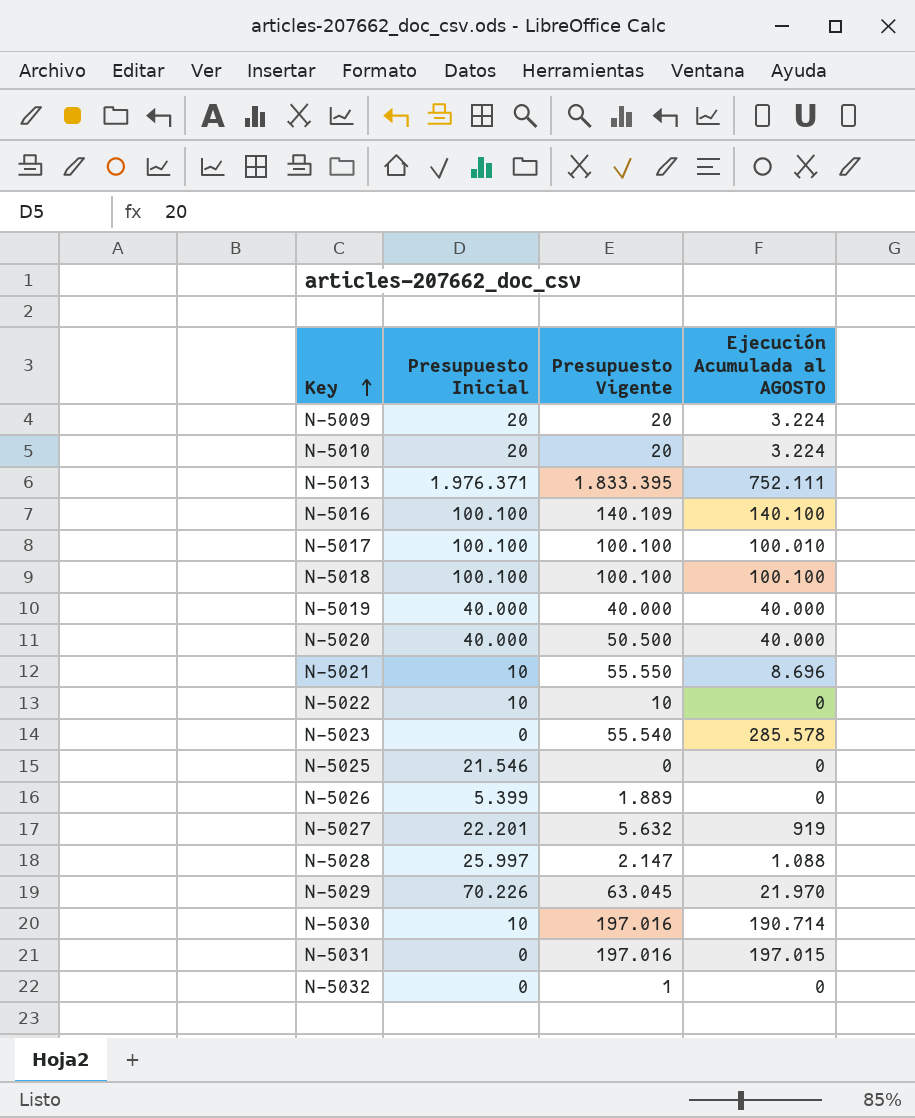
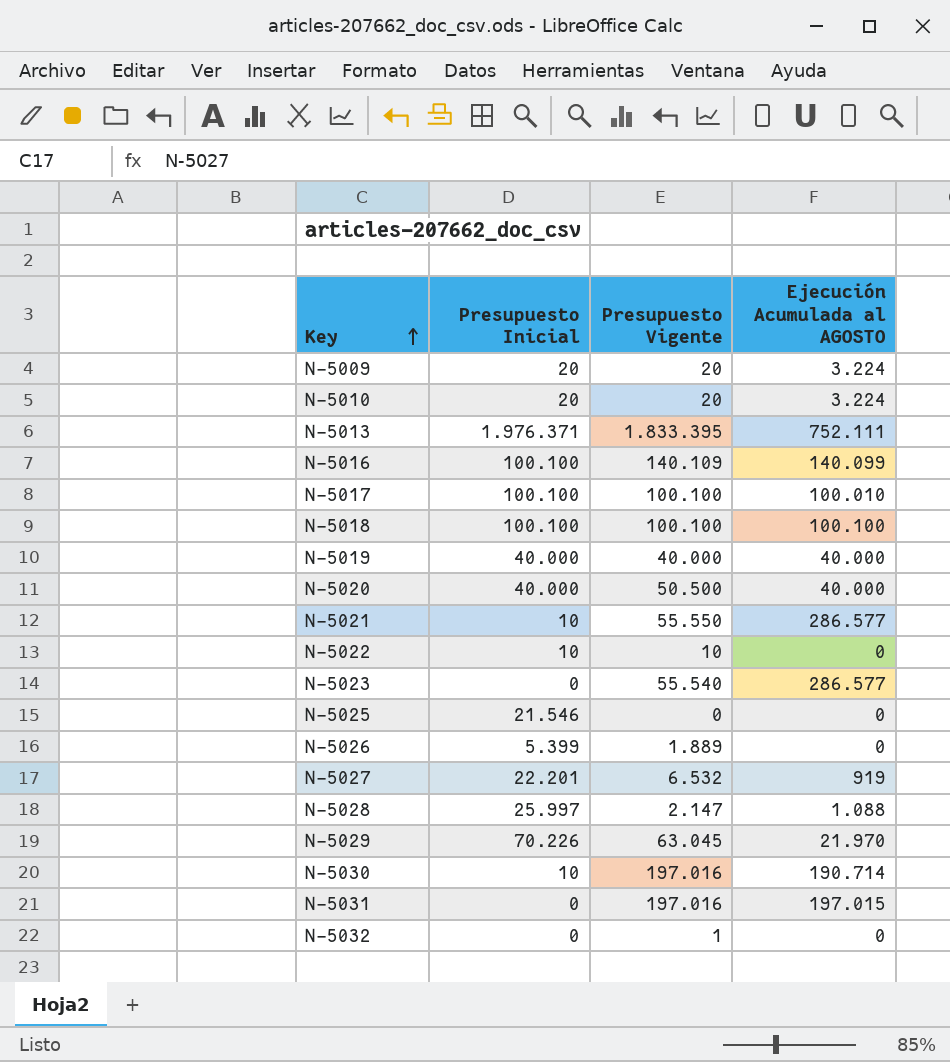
N-5016 | Ejecución Acumulada al AGOSTO: 140.100 -> 140.099
N-5021 | Ejecución Acumulada al AGOSTO: 8.696 -> 286.577
N-5023 | Ejecución Acumulada al AGOSTO: 285.578 -> 286.577
N-5027 | Presupuesto Vigente: 5.632 -> 6.532

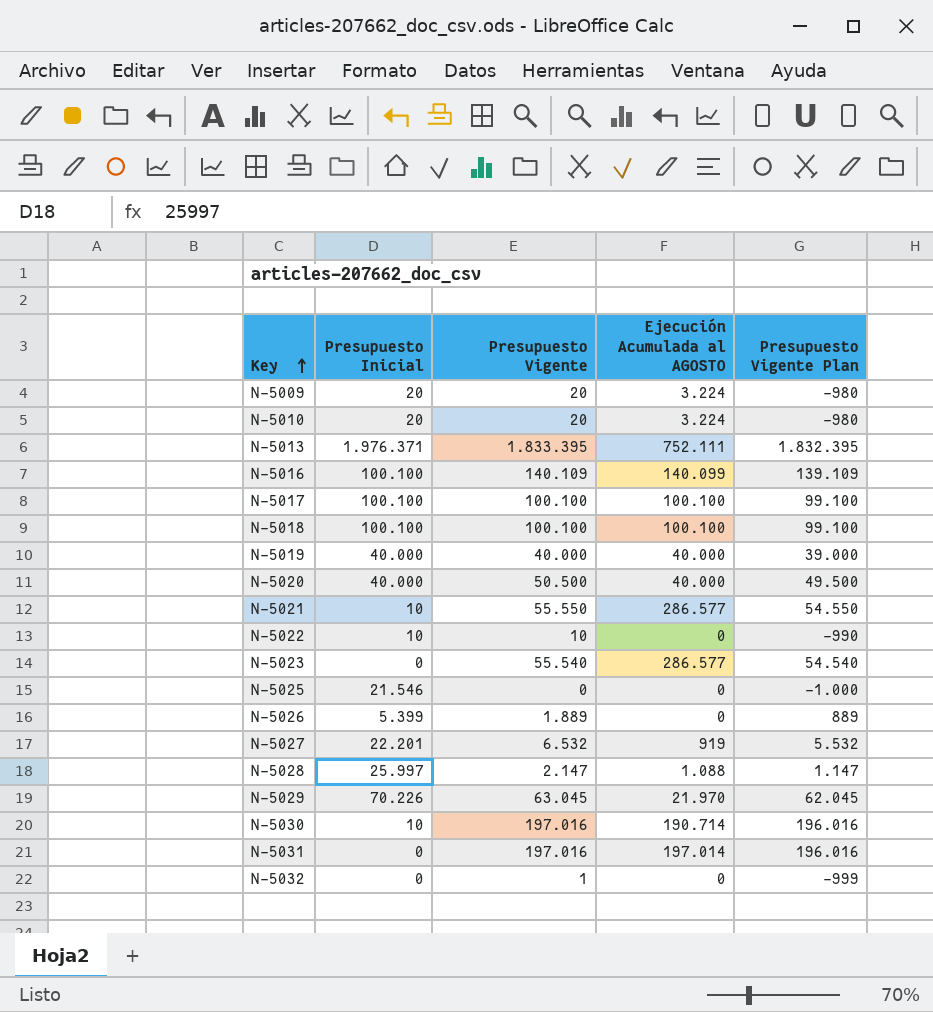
column Presupuesto Vigente Plan | formula: none -> [Presupuesto Vigente] - 1000
N-5017 | Ejecución Acumulada al AGOSTO: 100.010 -> 100.100
N-5031 | Ejecución Acumulada al AGOSTO: 197.015 -> 197.014

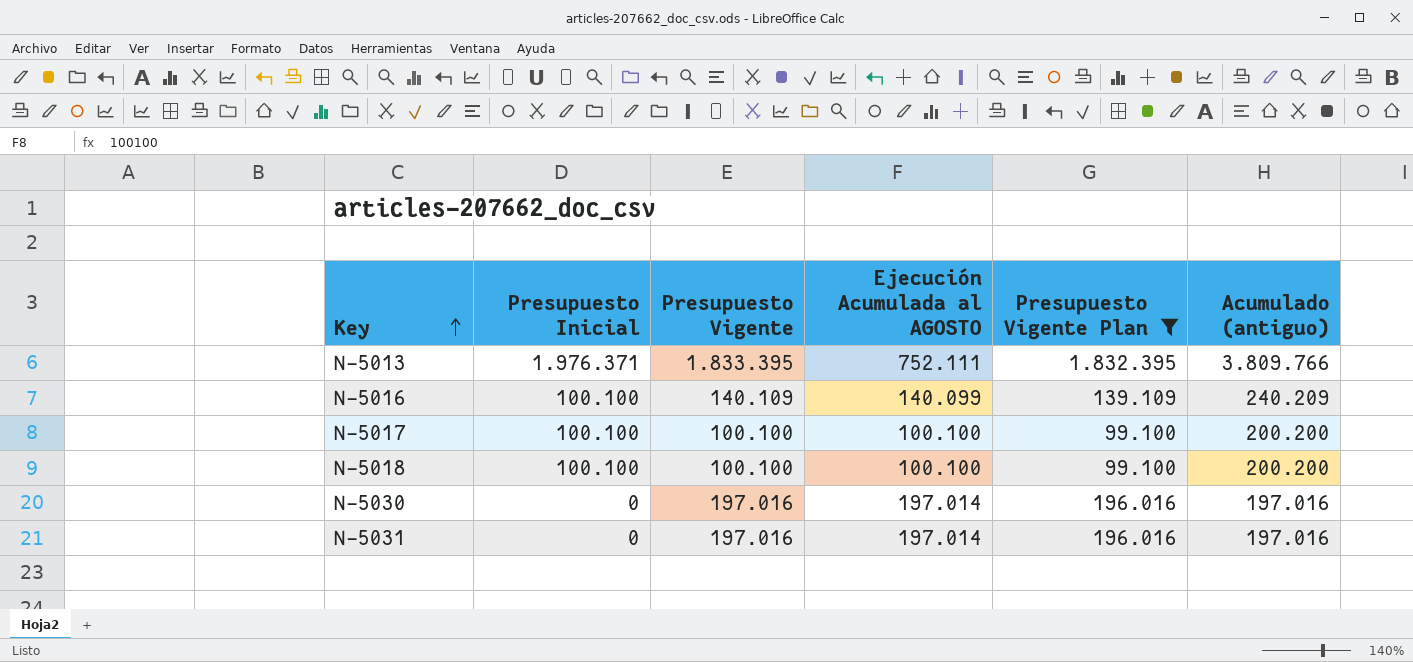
filter: none -> Presupuesto Vigente Plan >= 99.100
column Acumulado (antiguo) | formula: none -> [Presupuesto Inicial] + [Presupuesto Vigente]
N-5030 | Presupuesto Inicial: 10 -> 0
N-5030 | Ejecución Acumulada al AGOSTO: 190.714 -> 197.014

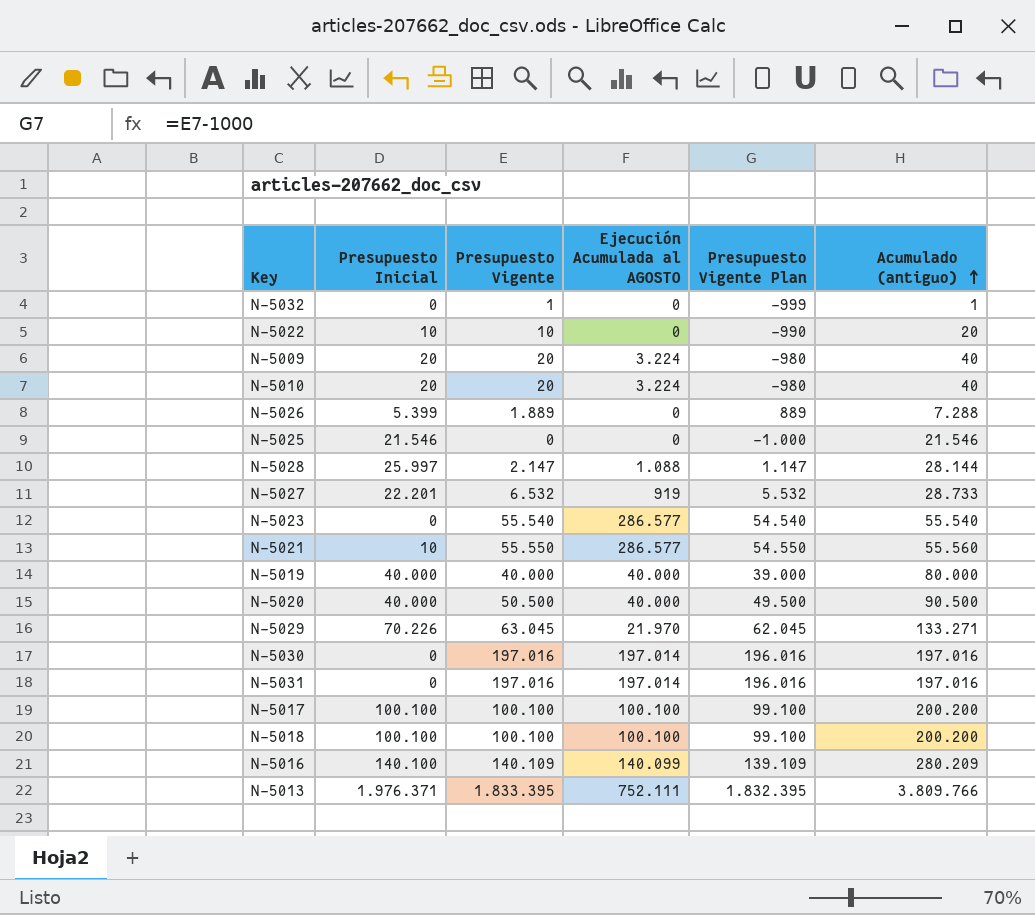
filter: Presupuesto Vigente Plan >= 99.100 -> none
row order: Key ascending -> Acumulado (antiguo) ascending
N-5016 | Presupuesto Inicial: 100.100 -> 140.100
N-5016 | Acumulado (antiguo): 240.209 -> 280.209

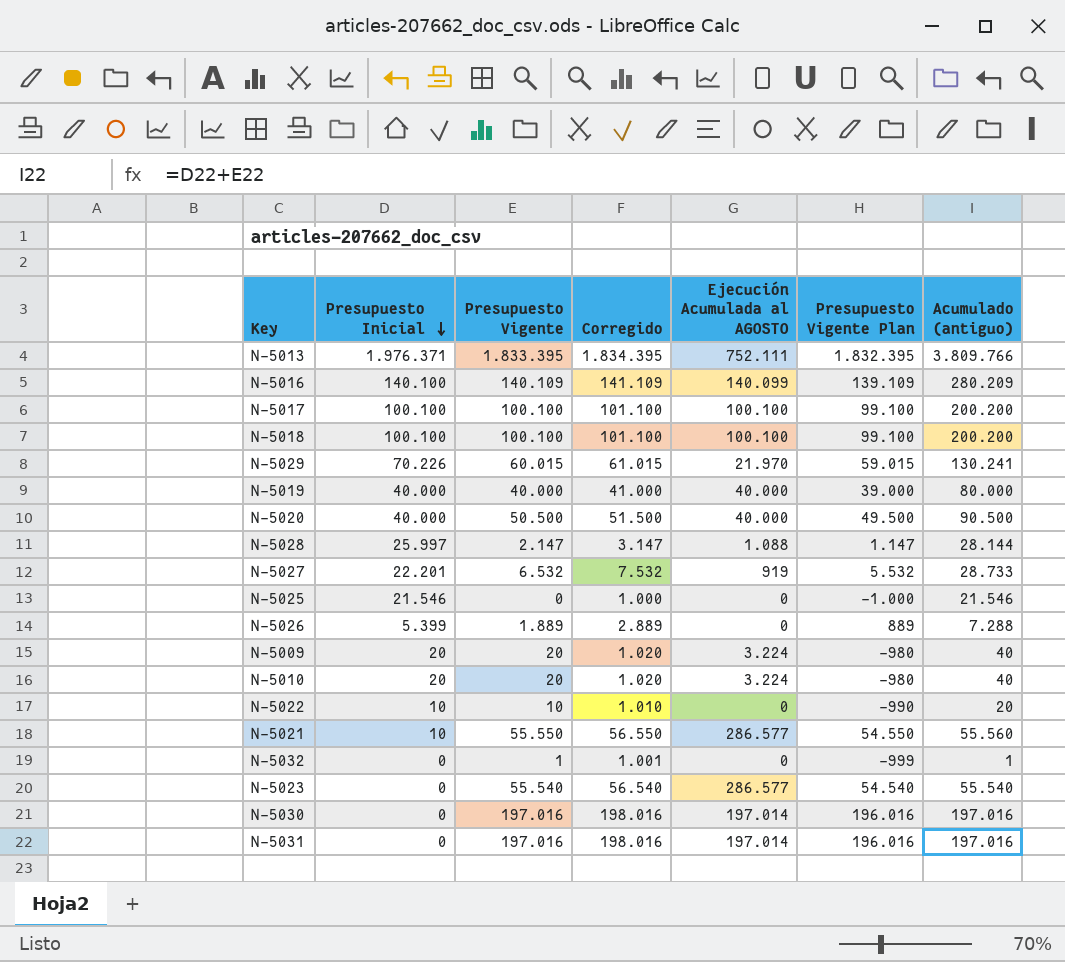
row order: Acumulado (antiguo) ascending -> Presupuesto Inicial descending
column Corregido | formula: none -> [Presupuesto Vigente] + 1000
N-5029 | Presupuesto Vigente: 63.045 -> 60.015
N-5029 | Presupuesto Vigente Plan: 62.045 -> 59.015
N-5029 | Acumulado (antiguo): 133.271 -> 130.241

